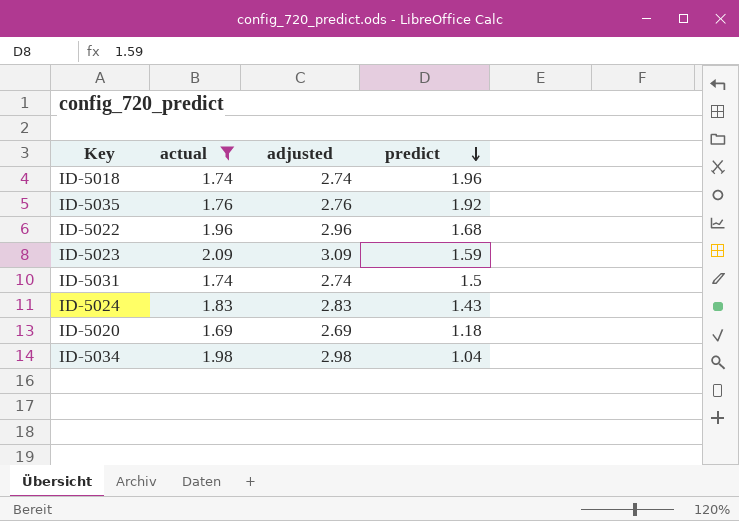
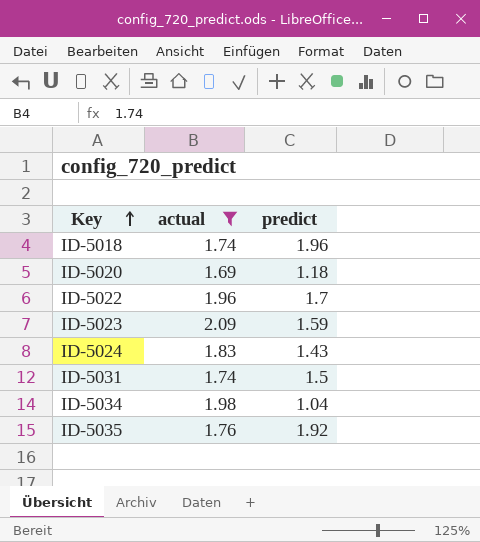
row order: predict descending -> Key ascending
column adjusted | formula: [actual] + 1 -> none
ID-5022 | predict: 1.68 -> 1.7

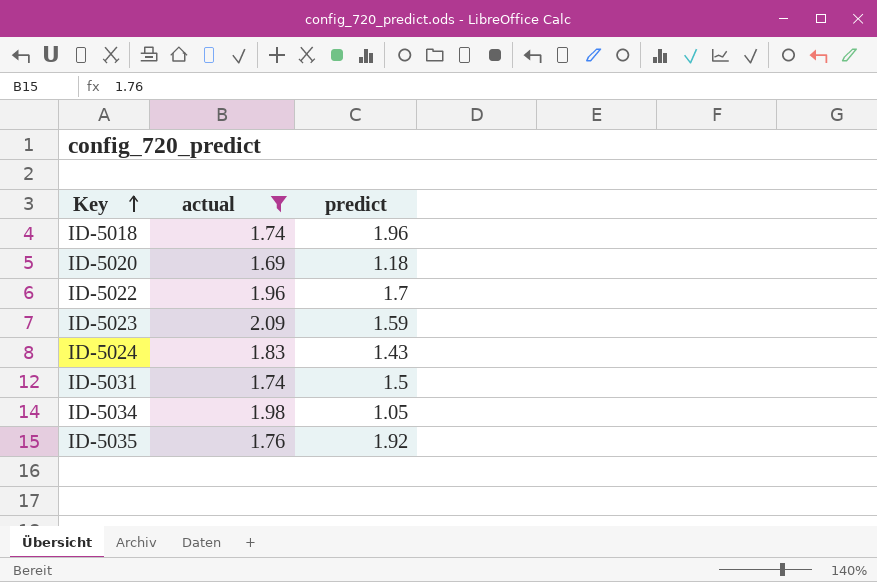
ID-5034 | predict: 1.04 -> 1.05

